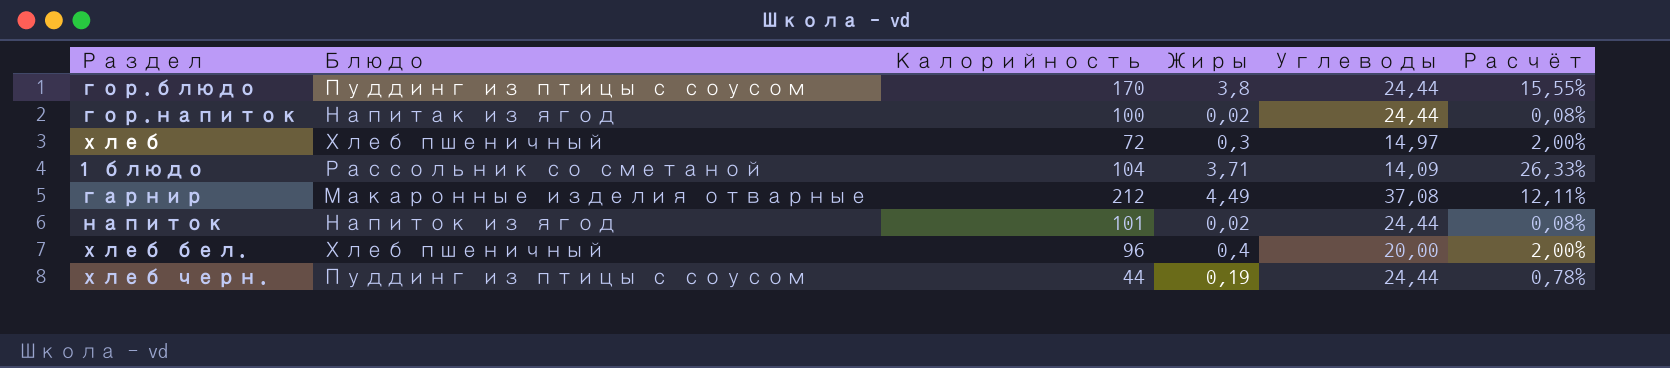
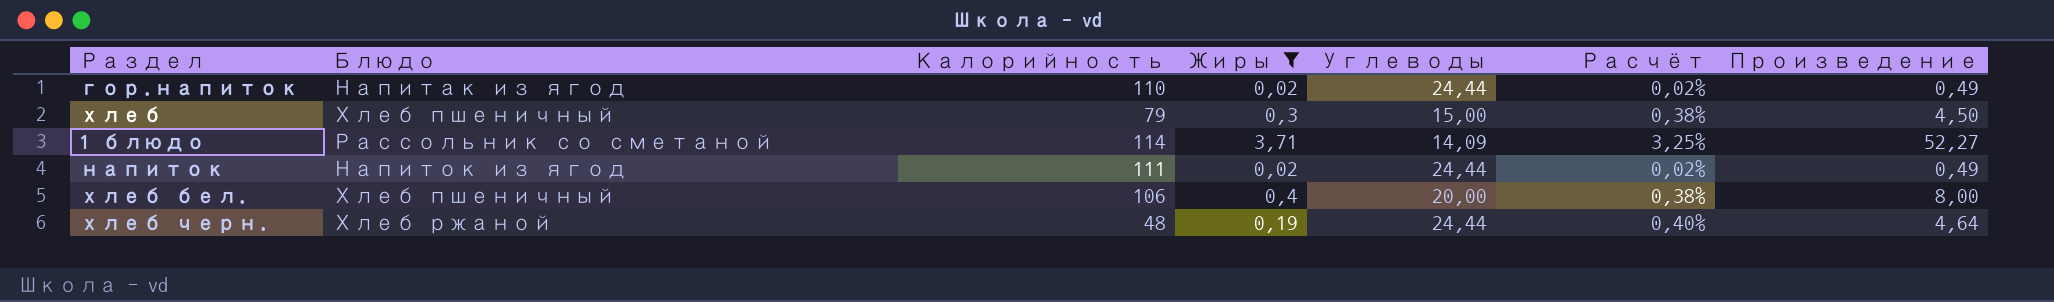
filter: none -> Жиры <= 3,71
column Расчёт | formula: [Жиры] / [Углеводы] -> [Жиры] / [Калорийность]
column Произведение | formula: none -> [Жиры] * [Углеводы]
гор.напиток | Калорийность: 100 -> 110
хлеб | Калорийность: 72 -> 79
хлеб | Углеводы: 14,97 -> 15,00
1 блюдо | Калорийность: 104 -> 114
напиток | Калорийность: 101 -> 111
хлеб бел. | Калорийность: 96 -> 106
хлеб черн. | Блюдо: Пуддинг из птицы с соусом -> Хлеб ржаной
хлеб черн. | Калорийность: 44 -> 48

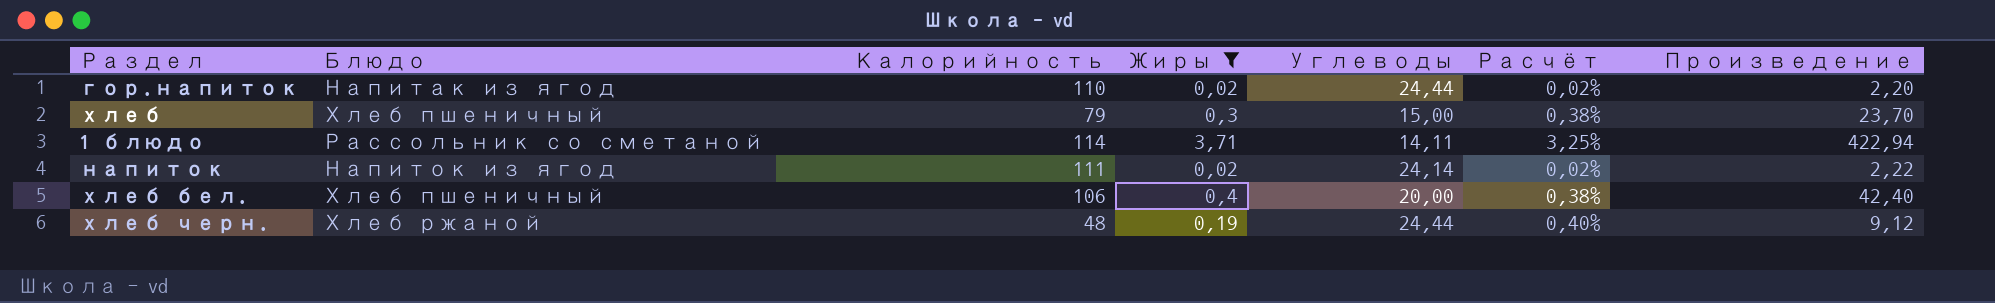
column Произведение | formula: [Жиры] * [Углеводы] -> [Калорийность] * [Жиры]
1 блюдо | Углеводы: 14,09 -> 14,11
напиток | Углеводы: 24,44 -> 24,14

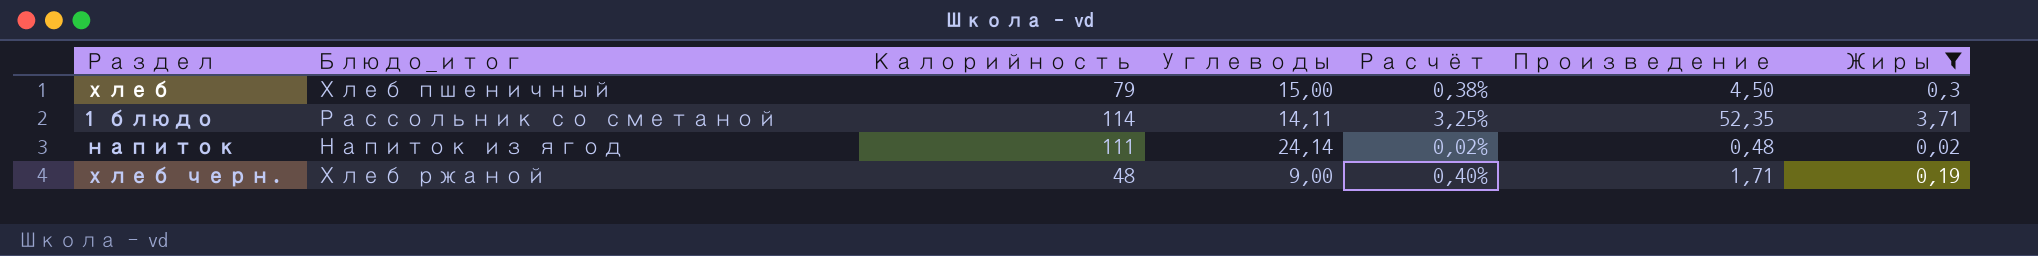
column name: Блюдо -> Блюдо_итог
column Произведение | formula: [Калорийность] * [Жиры] -> [Углеводы] * [Жиры]
column Жиры | position: 4 -> 7
row гор.напиток: Напитак из ягод | 110 | 0,02 | 24,44 | 0,02% | 2,20 -> none
row хлеб бел.: Хлеб пшеничный | 106 | 0,4 | 20,00 | 0,38% | 42,40 -> none
хлеб черн. | Углеводы: 24,44 -> 9,00

